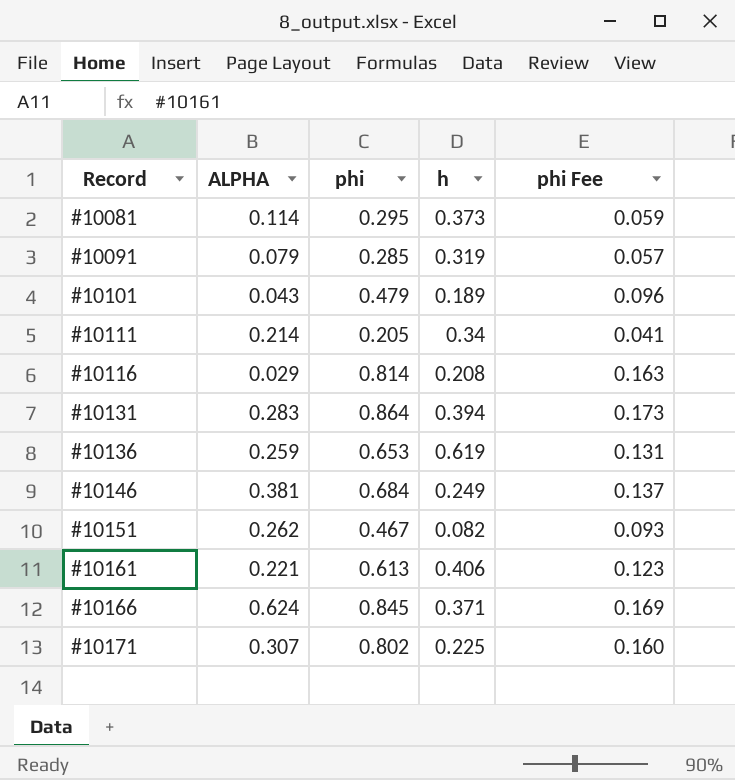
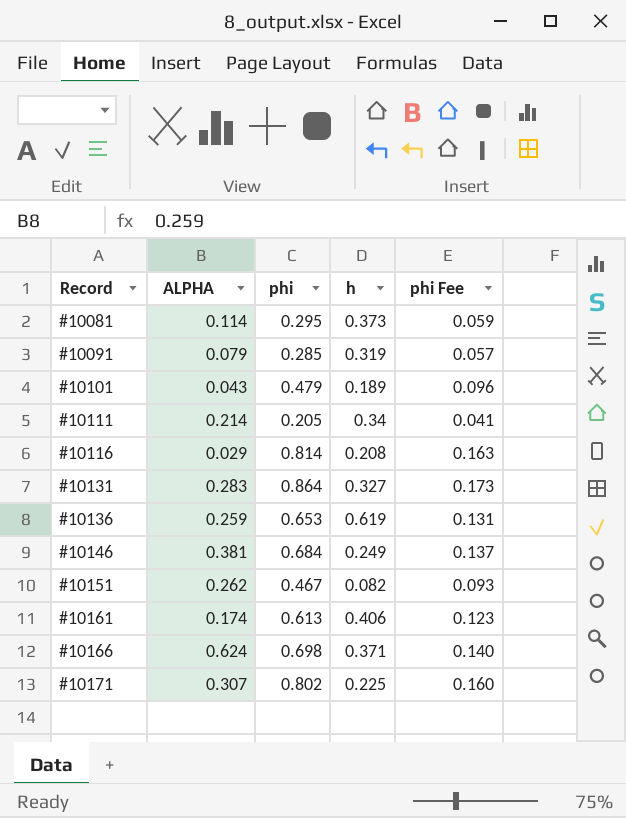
#10131 | h: 0.394 -> 0.327
#10161 | ALPHA: 0.221 -> 0.174
#10166 | phi: 0.845 -> 0.698
#10166 | phi Fee: 0.169 -> 0.140

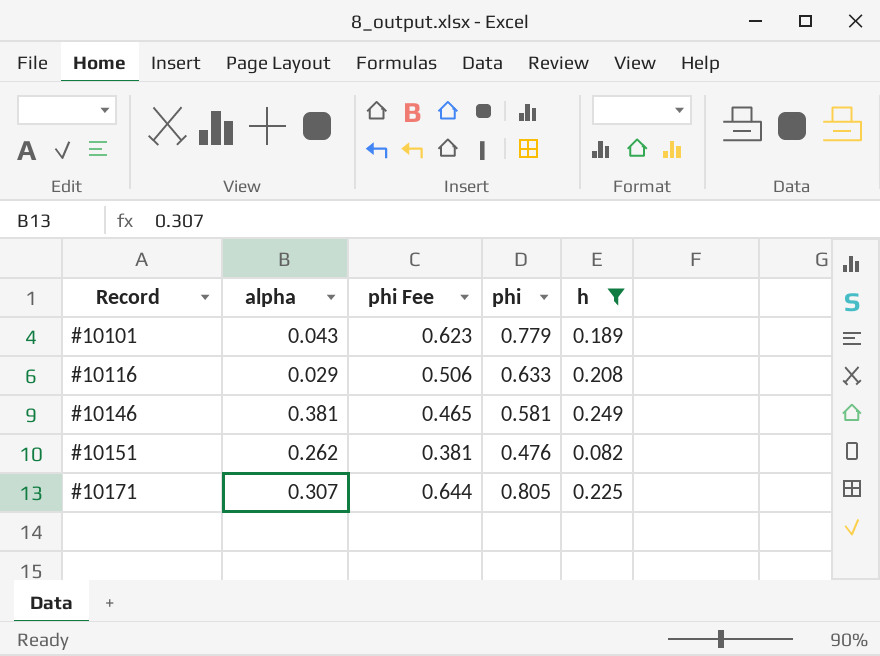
filter: none -> h <= 0.249
column name: ALPHA -> alpha
column phi Fee | formula: [phi] * 0.2 -> [phi] * 0.8
column phi Fee | position: 5 -> 3
#10101 | phi: 0.479 -> 0.779
#10116 | phi: 0.814 -> 0.633
#10146 | phi: 0.684 -> 0.581
#10151 | phi: 0.467 -> 0.476
#10171 | phi: 0.802 -> 0.805

